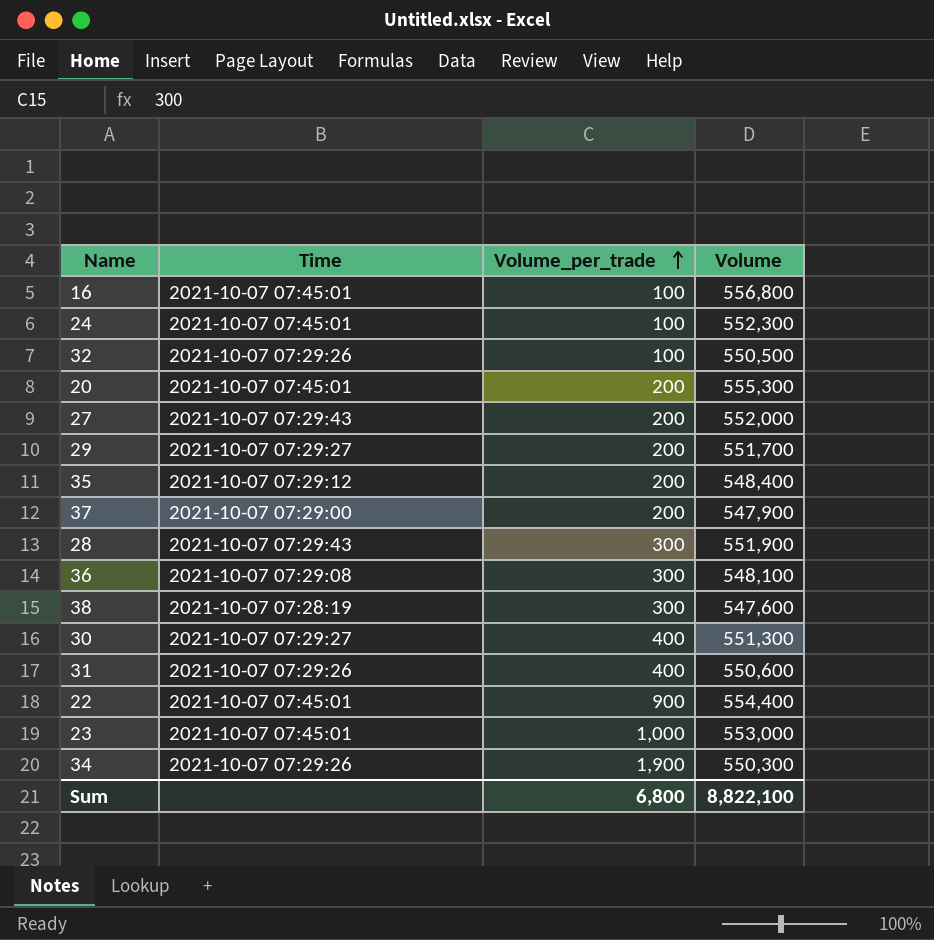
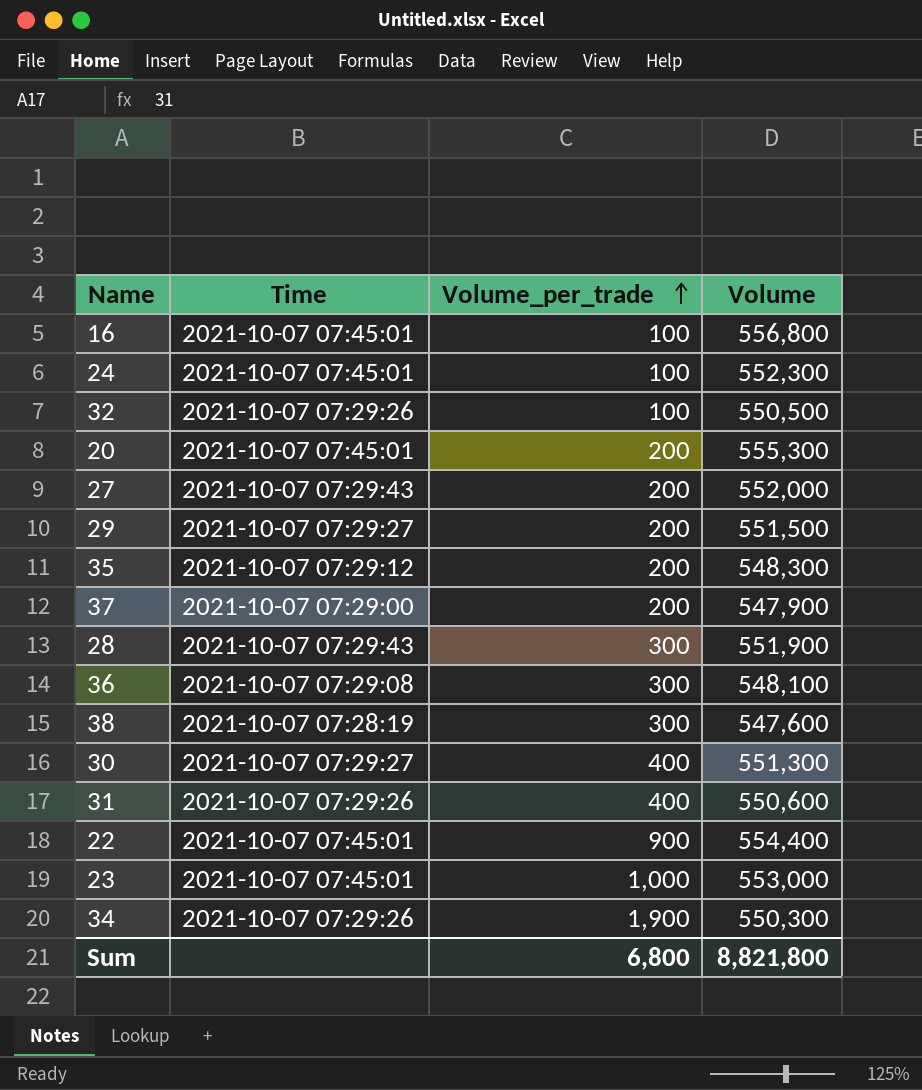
29 | Volume: 551,700 -> 551,500
35 | Volume: 548,400 -> 548,300
Sum | Volume: 8,822,100 -> 8,821,800

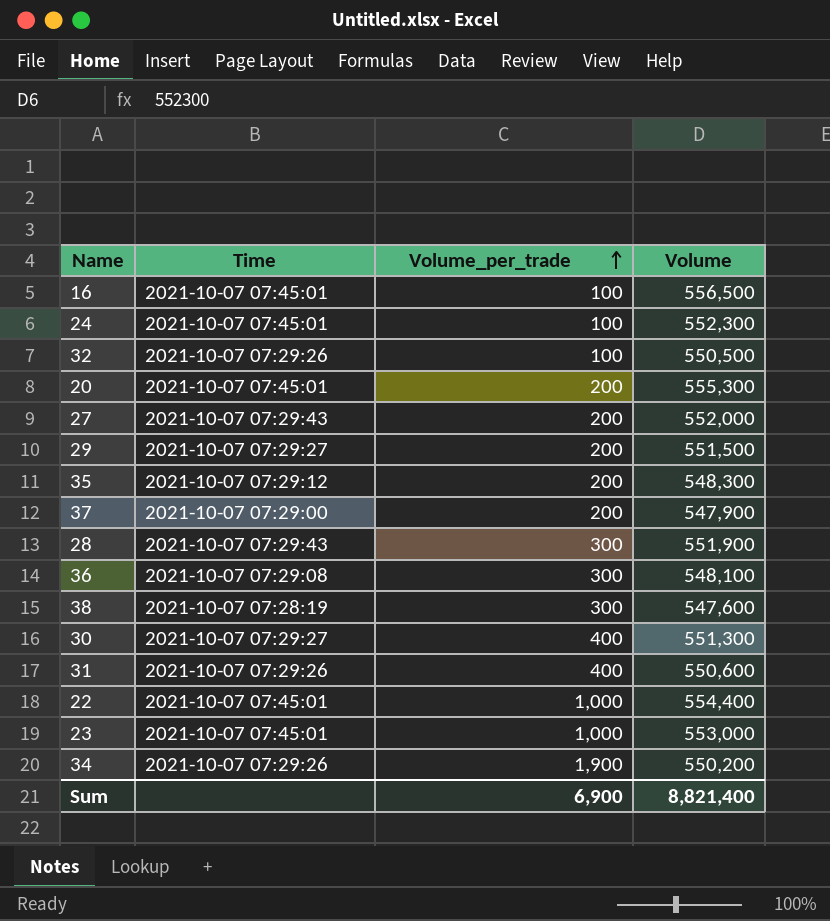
16 | Volume: 556,800 -> 556,500
22 | Volume_per_trade: 900 -> 1,000
34 | Volume: 550,300 -> 550,200
Sum | Volume_per_trade: 6,800 -> 6,900
Sum | Volume: 8,821,800 -> 8,821,400

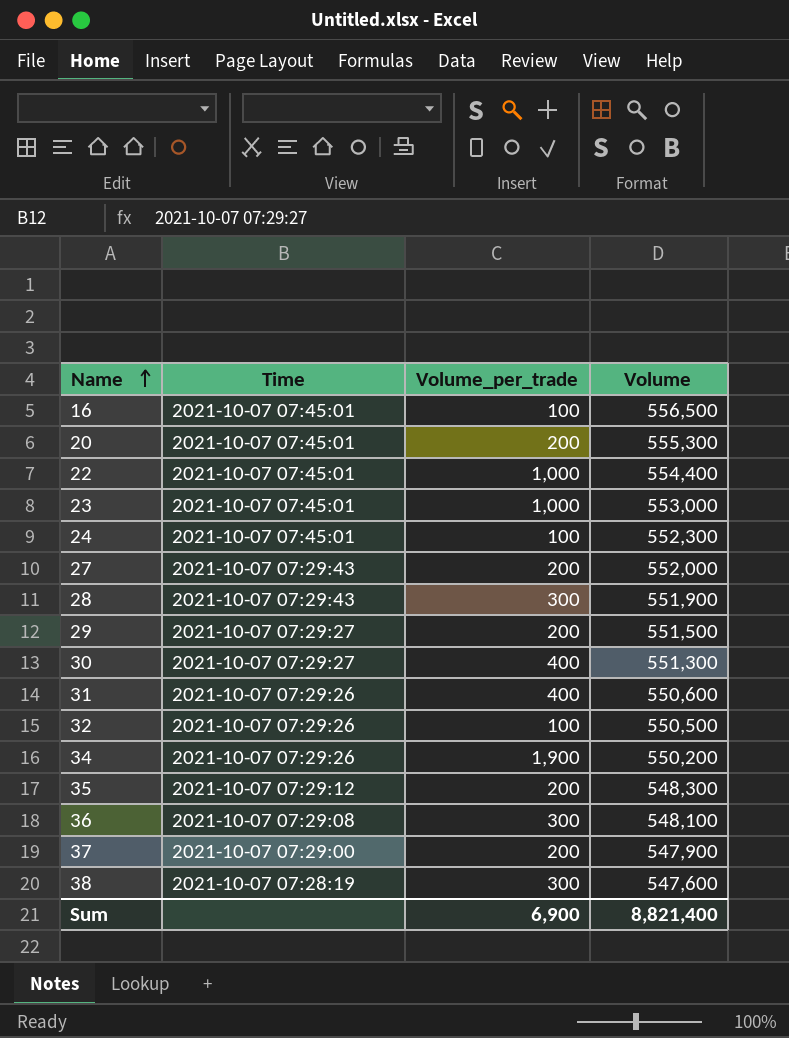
row order: Volume_per_trade ascending -> Name ascending

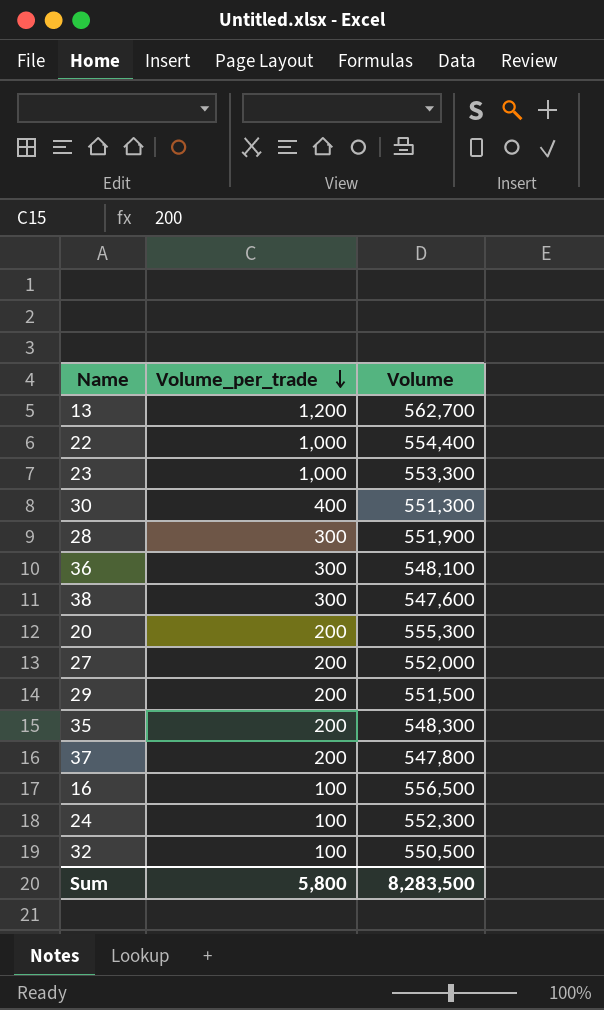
row order: Name ascending -> Volume_per_trade descending
column Time | position: 2 -> none
row 31: 2021-10-07 07:29:26 | 400 | 550,600 -> none
row 34: 2021-10-07 07:29:26 | 1,900 | 550,200 -> none
row 13: none -> 1,200 | 562,700
23 | Volume: 553,000 -> 553,300
37 | Volume: 547,900 -> 547,800
Sum | Volume_per_trade: 6,900 -> 5,800
Sum | Volume: 8,821,400 -> 8,283,500

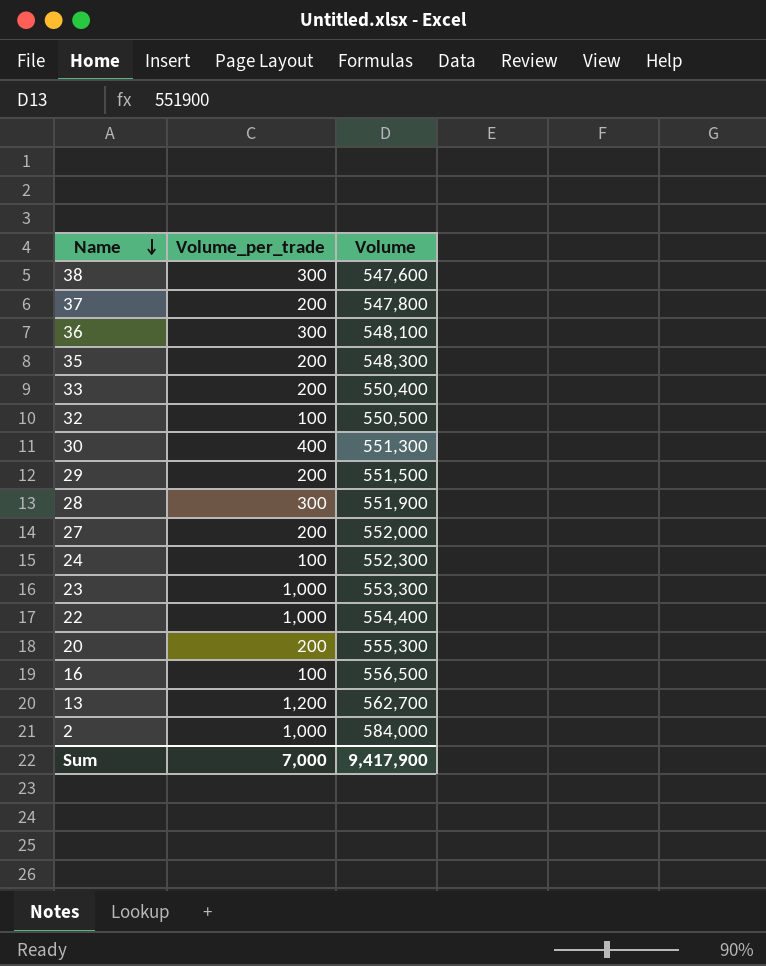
row order: Volume_per_trade descending -> Name descending
row 33: none -> 200 | 550,400
row 2: none -> 1,000 | 584,000
Sum | Volume_per_trade: 5,800 -> 7,000
Sum | Volume: 8,283,500 -> 9,417,900

